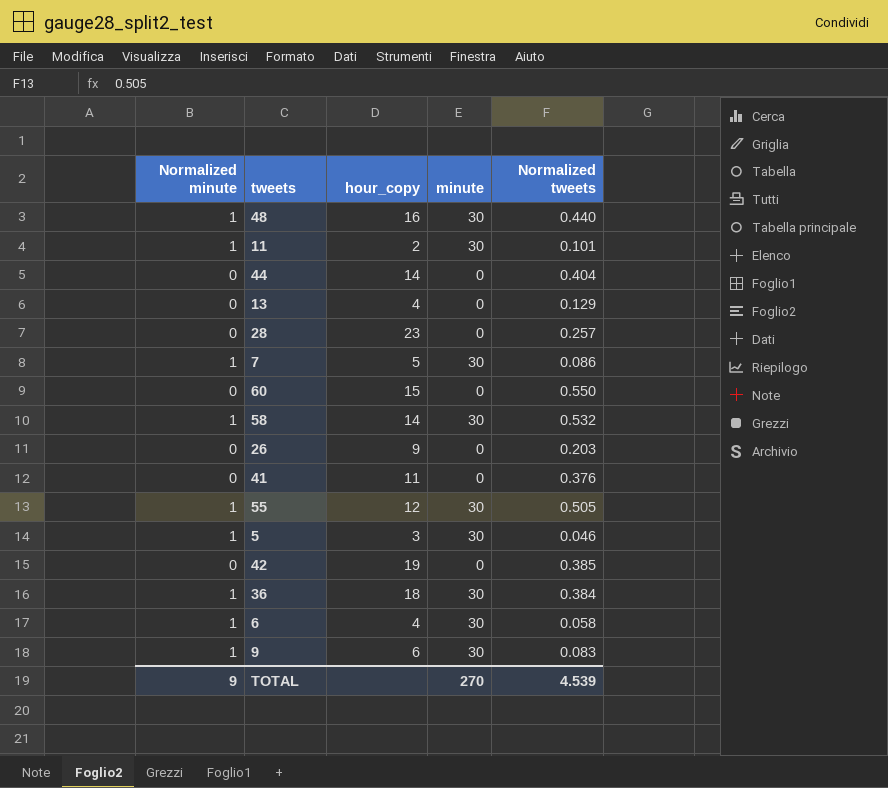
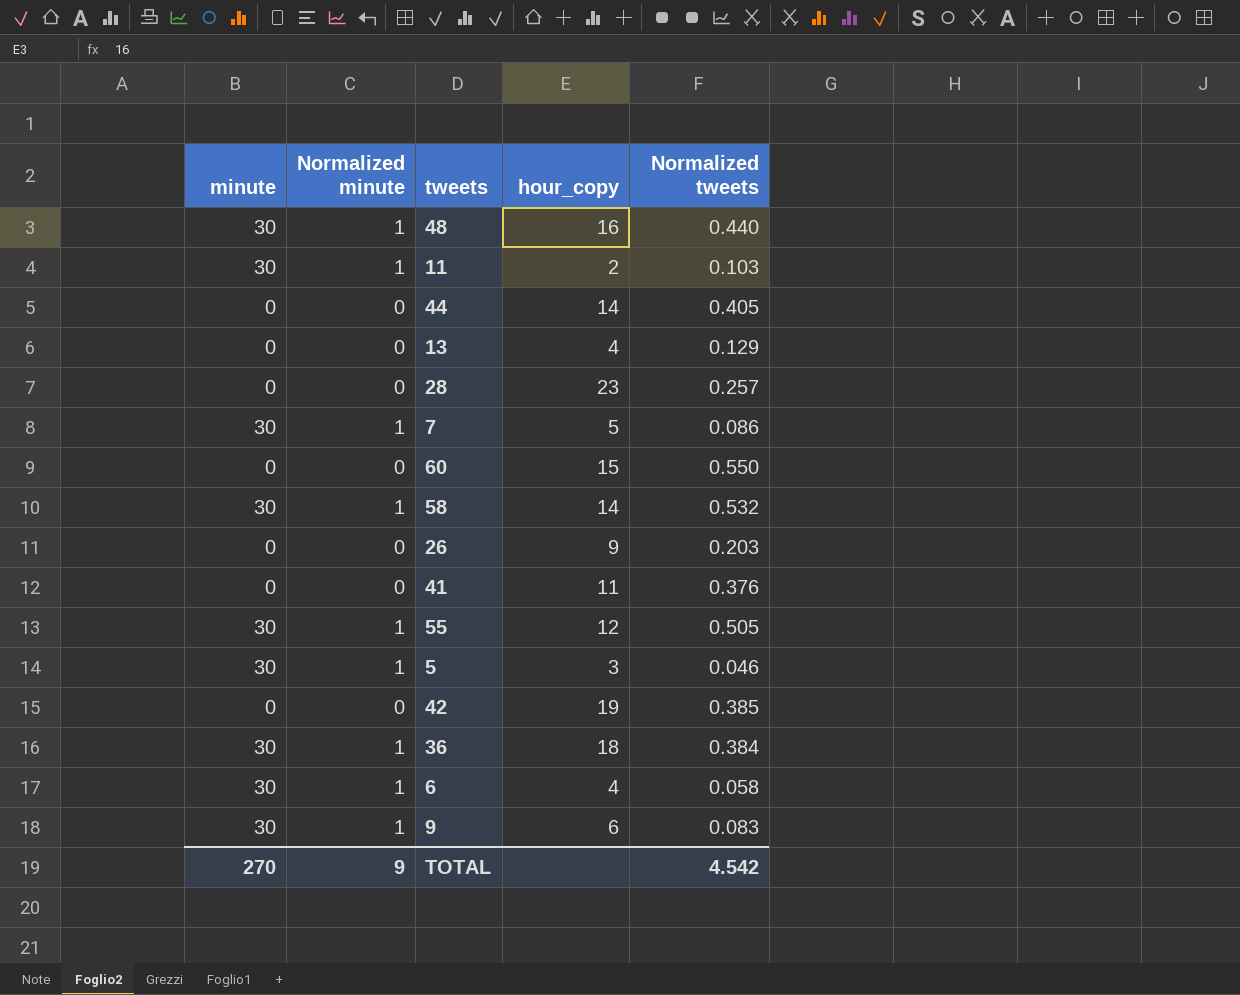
column minute | position: 4 -> 1
11 | Normalized tweets: 0.101 -> 0.103
44 | Normalized tweets: 0.404 -> 0.405
TOTAL | Normalized tweets: 4.539 -> 4.542

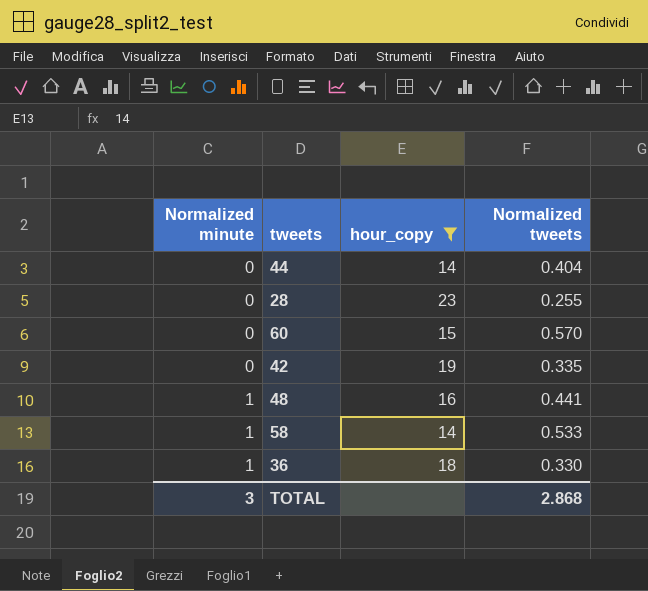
filter: none -> hour_copy >= 14
row order: none -> Normalized minute ascending
column minute | position: 1 -> none
44 | Normalized tweets: 0.405 -> 0.404
28 | Normalized tweets: 0.257 -> 0.255
60 | Normalized tweets: 0.550 -> 0.570
42 | Normalized tweets: 0.385 -> 0.335
48 | Normalized tweets: 0.440 -> 0.441
58 | Normalized tweets: 0.532 -> 0.533
36 | Normalized tweets: 0.384 -> 0.330
TOTAL | Normalized minute: 9 -> 3
TOTAL | Normalized tweets: 4.542 -> 2.868

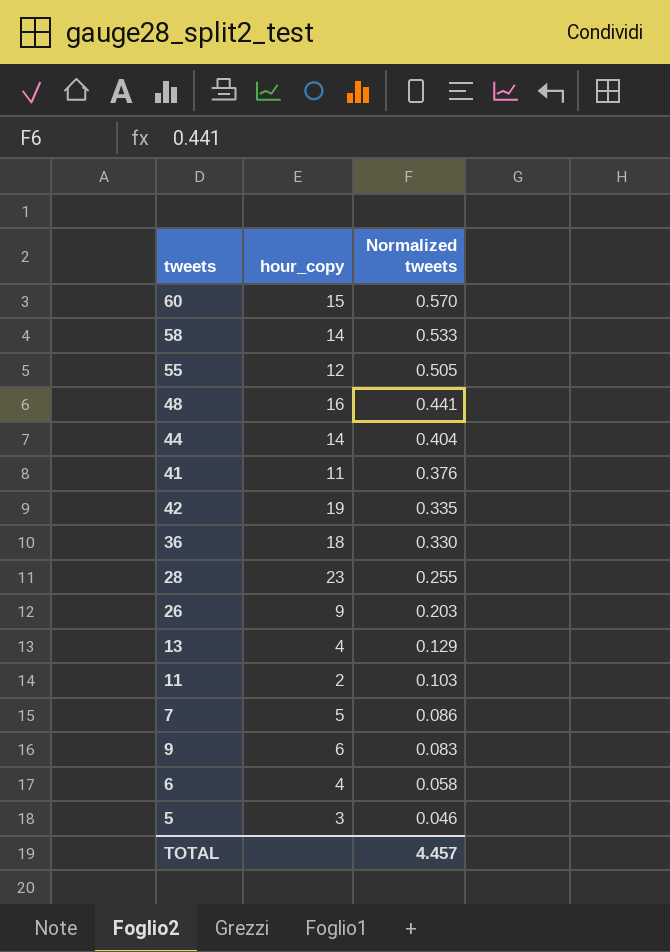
filter: hour_copy >= 14 -> none
row order: Normalized minute ascending -> Normalized tweets descending
column Normalized minute | position: 1 -> none
TOTAL | Normalized tweets: 2.868 -> 4.457

